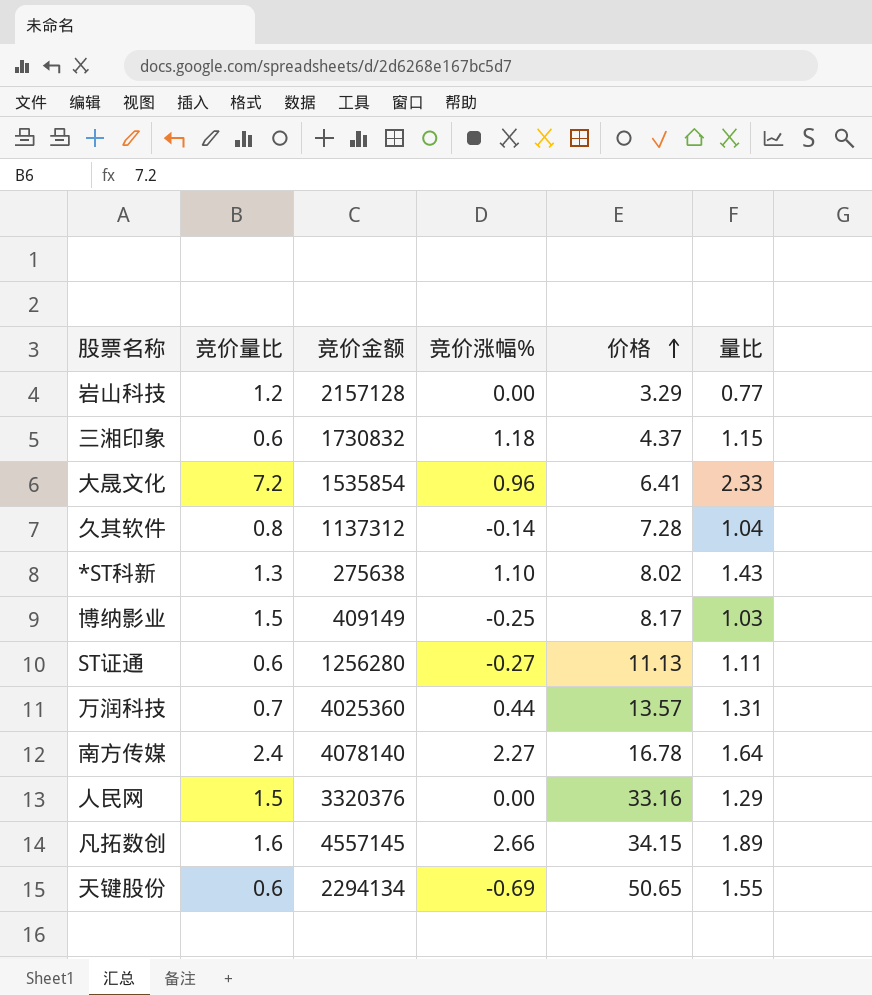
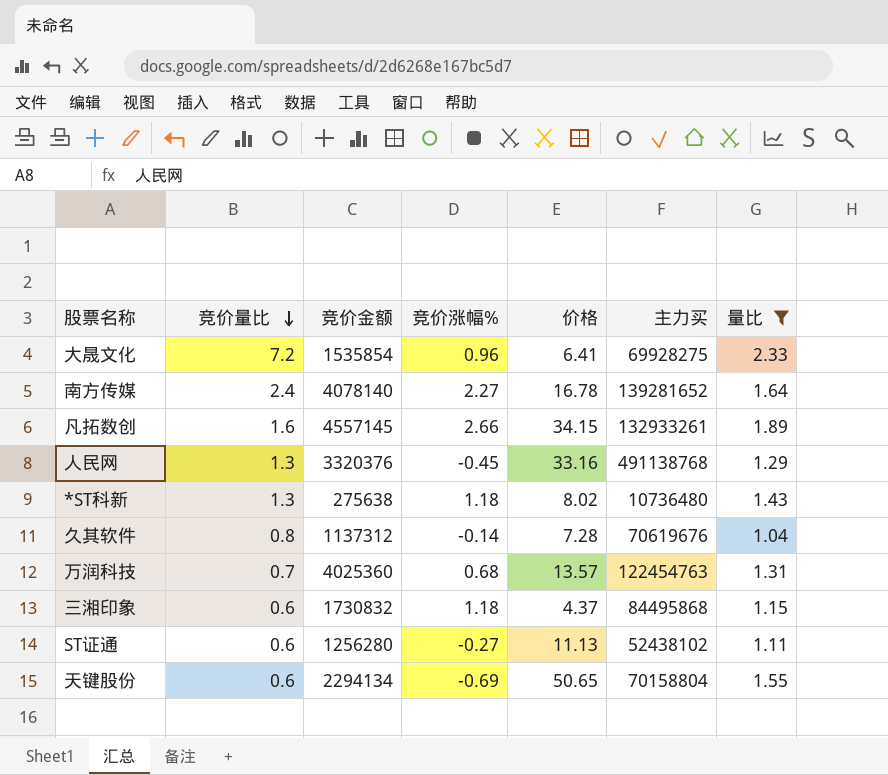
filter: none -> 量比 >= 1.04
row order: 价格 ascending -> 竞价量比 descending
column 主力买 | position: none -> 6
人民网 | 竞价量比: 1.5 -> 1.3
人民网 | 竞价涨幅%: 0.00 -> -0.45
*ST科新 | 竞价涨幅%: 1.10 -> 1.18
万润科技 | 竞价涨幅%: 0.44 -> 0.68

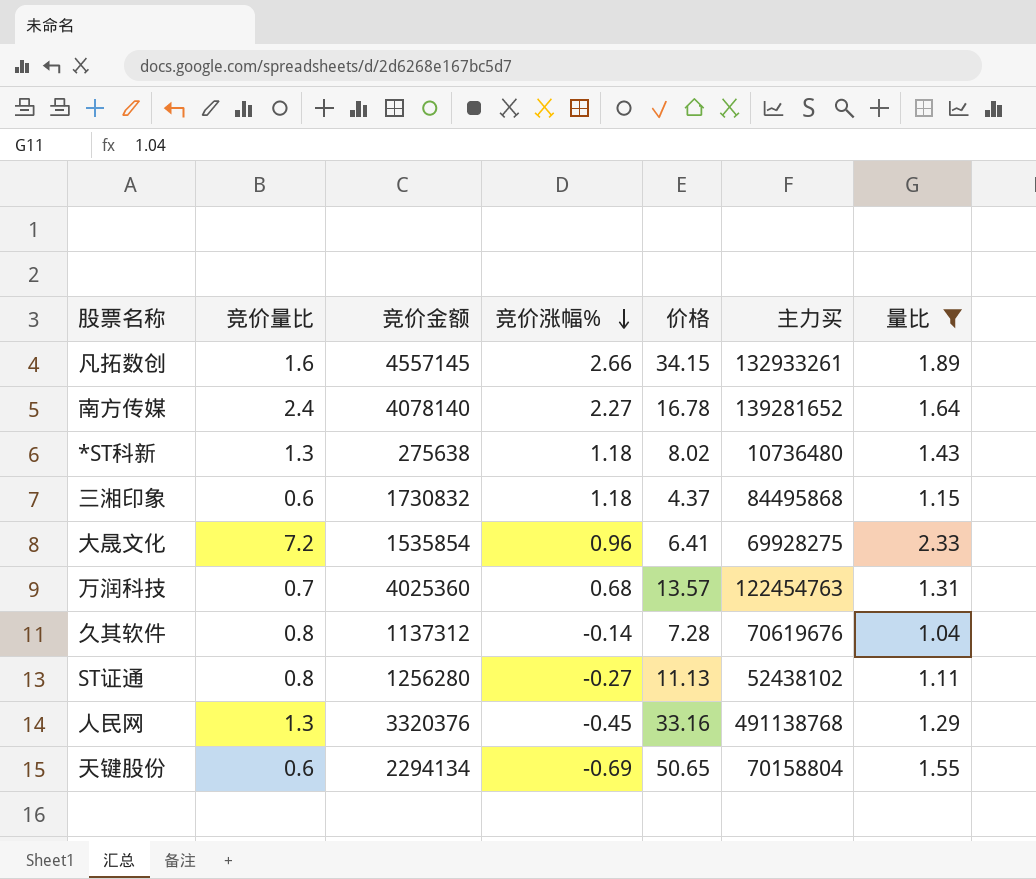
row order: 竞价量比 descending -> 竞价涨幅% descending
ST证通 | 竞价量比: 0.6 -> 0.8

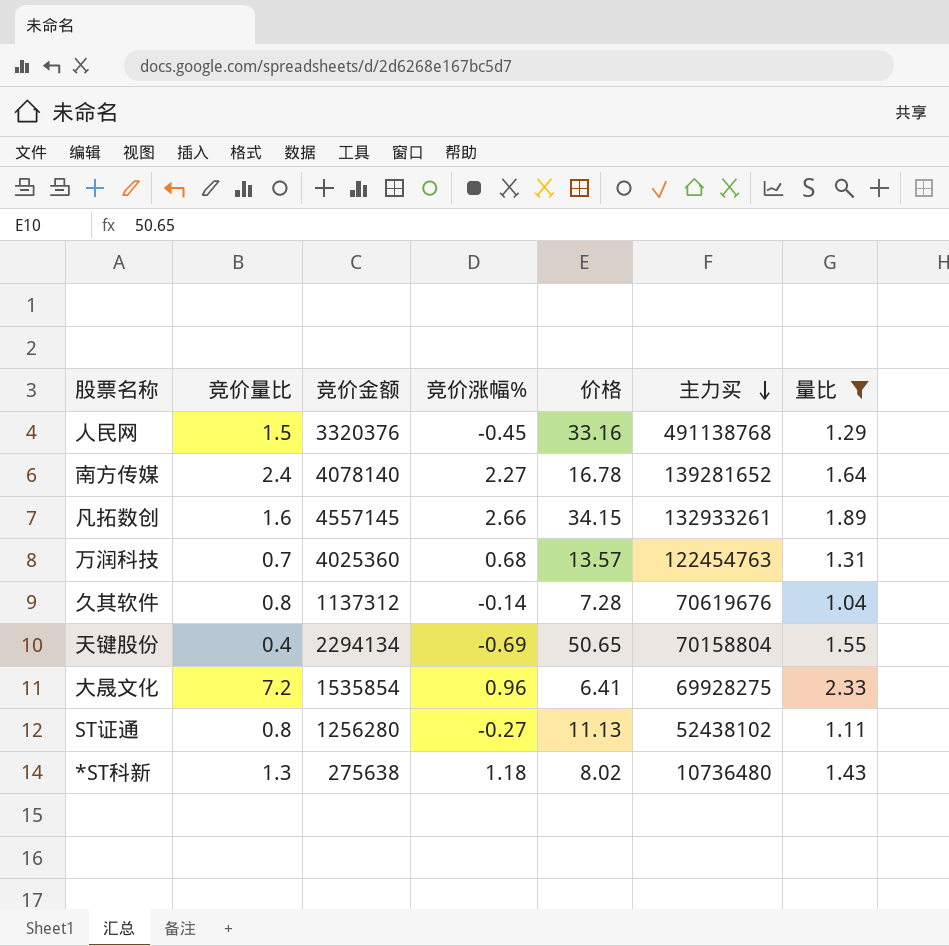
row order: 竞价涨幅% descending -> 主力买 descending
row 三湘印象: 0.6 | 1730832 | 1.18 | 4.37 | 84495868 | 1.15 -> none
人民网 | 竞价量比: 1.3 -> 1.5
天键股份 | 竞价量比: 0.6 -> 0.4

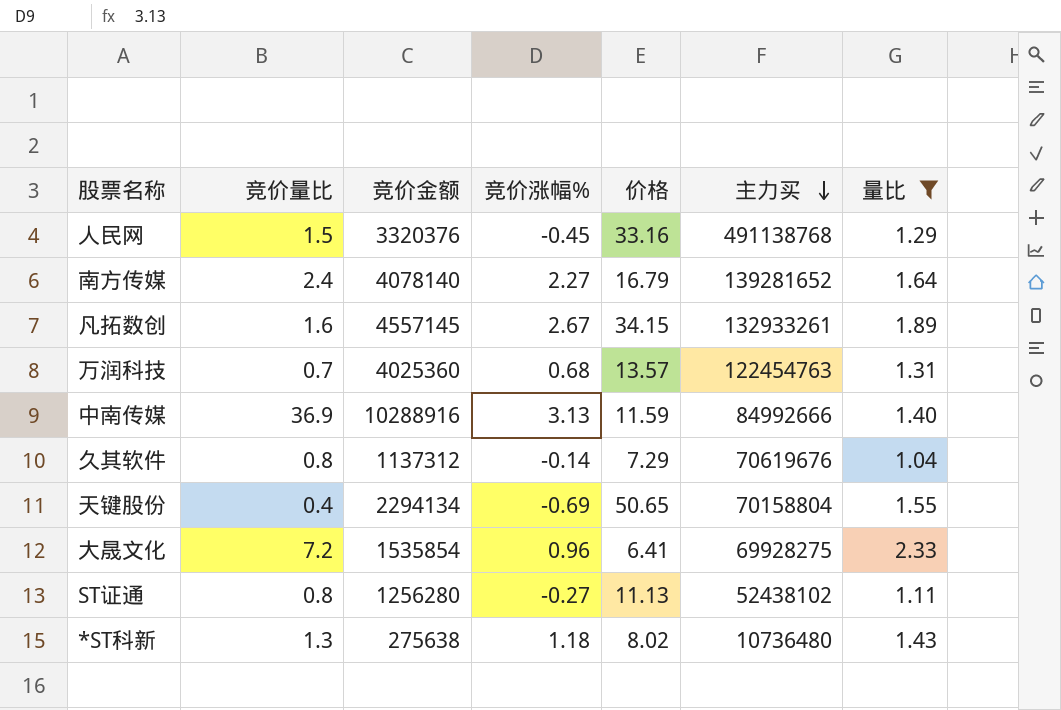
南方传媒 | 价格: 16.78 -> 16.79
凡拓数创 | 竞价涨幅%: 2.66 -> 2.67
row 中南传媒: none -> 36.9 | 10288916 | 3.13 | 11.59 | 84992666 | 1.40
久其软件 | 价格: 7.28 -> 7.29

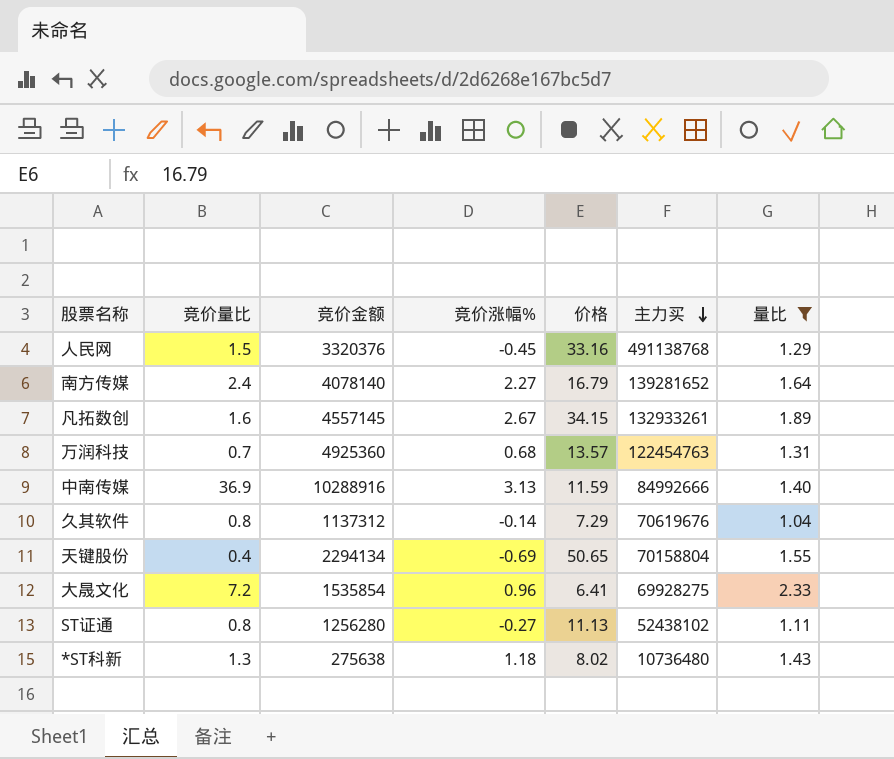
万润科技 | 竞价金额: 4025360 -> 4925360

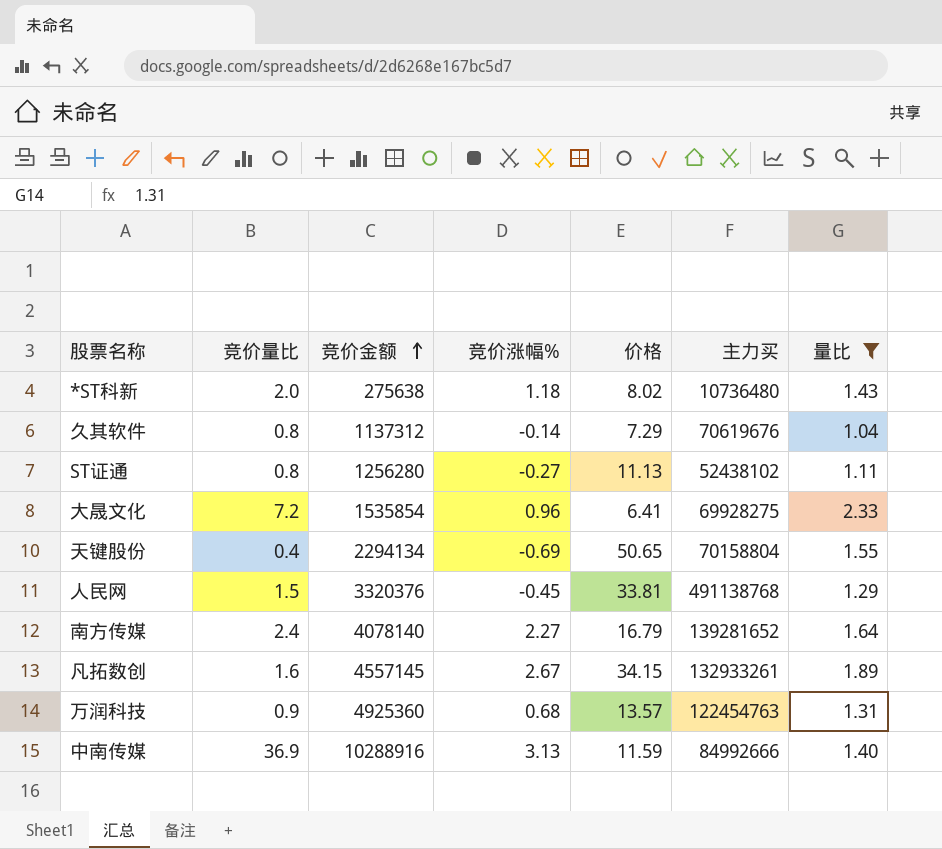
row order: 主力买 descending -> 竞价金额 ascending
*ST科新 | 竞价量比: 1.3 -> 2.0
人民网 | 价格: 33.16 -> 33.81
万润科技 | 竞价量比: 0.7 -> 0.9

